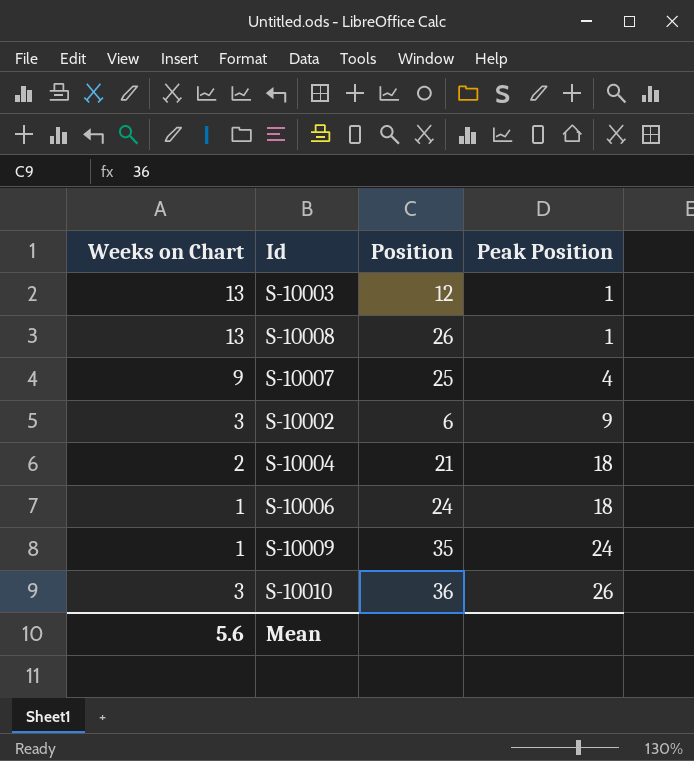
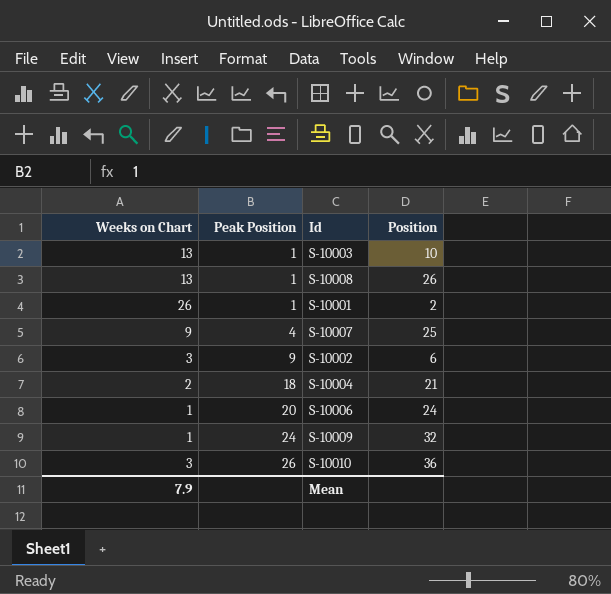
column Peak Position | position: 4 -> 2
S-10003 | Position: 12 -> 10
row S-10001: none -> 26 | 1 | 2
S-10006 | Peak Position: 18 -> 20
S-10009 | Position: 35 -> 32
Mean | Weeks on Chart: 5.6 -> 7.9

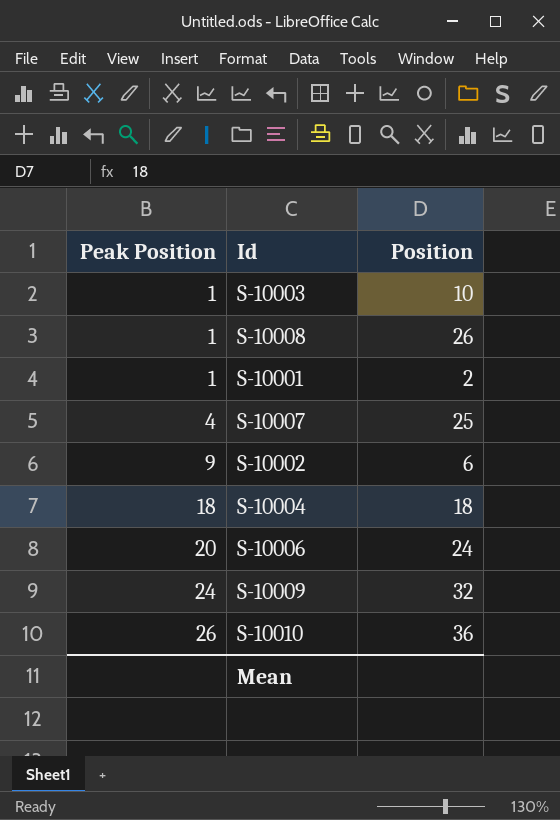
column Weeks on Chart | position: 1 -> none
S-10004 | Position: 21 -> 18

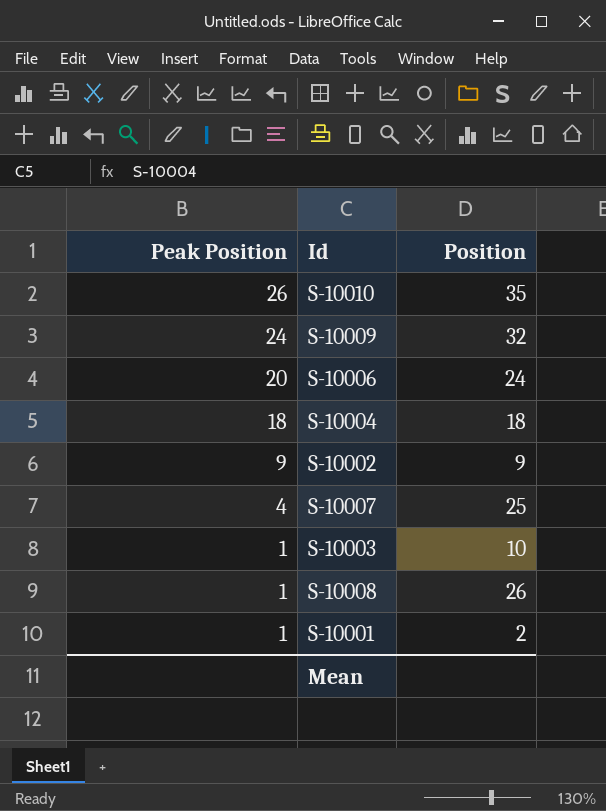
row order: Peak Position ascending -> Peak Position descending
S-10010 | Position: 36 -> 35
S-10002 | Position: 6 -> 9

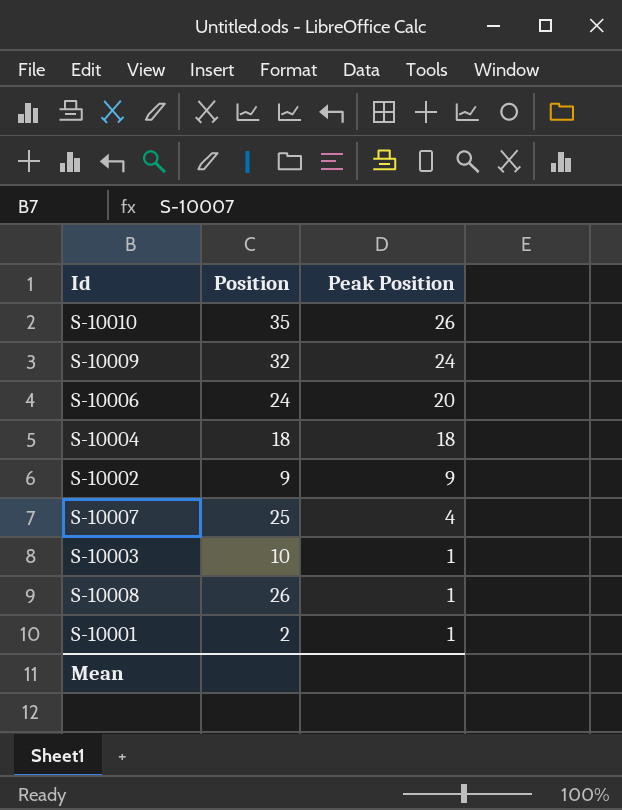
column Peak Position | position: 1 -> 3

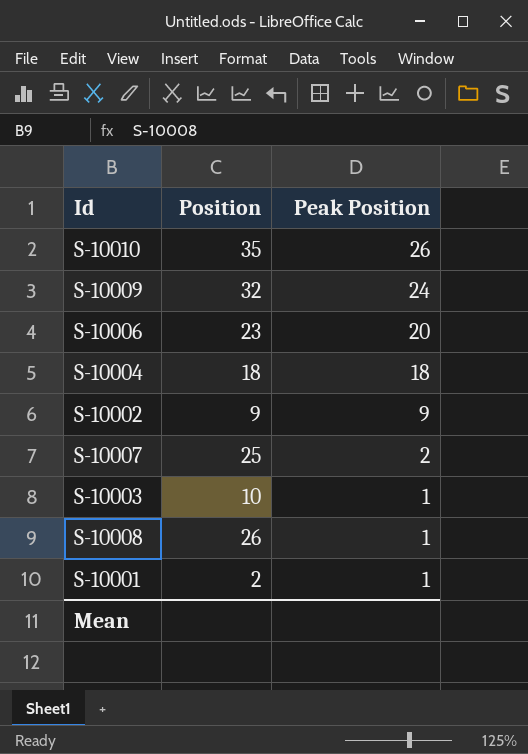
S-10006 | Position: 24 -> 23
S-10007 | Peak Position: 4 -> 2

